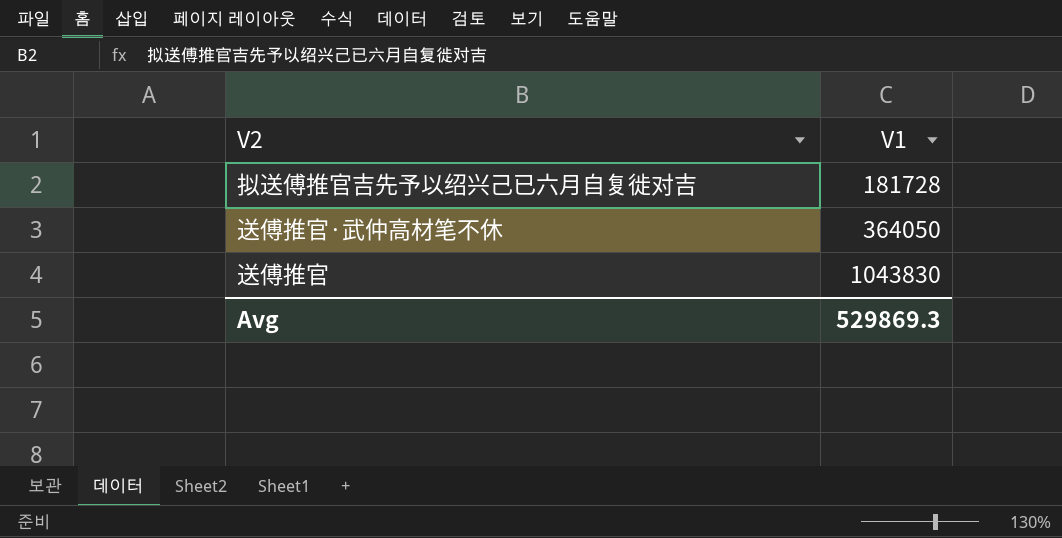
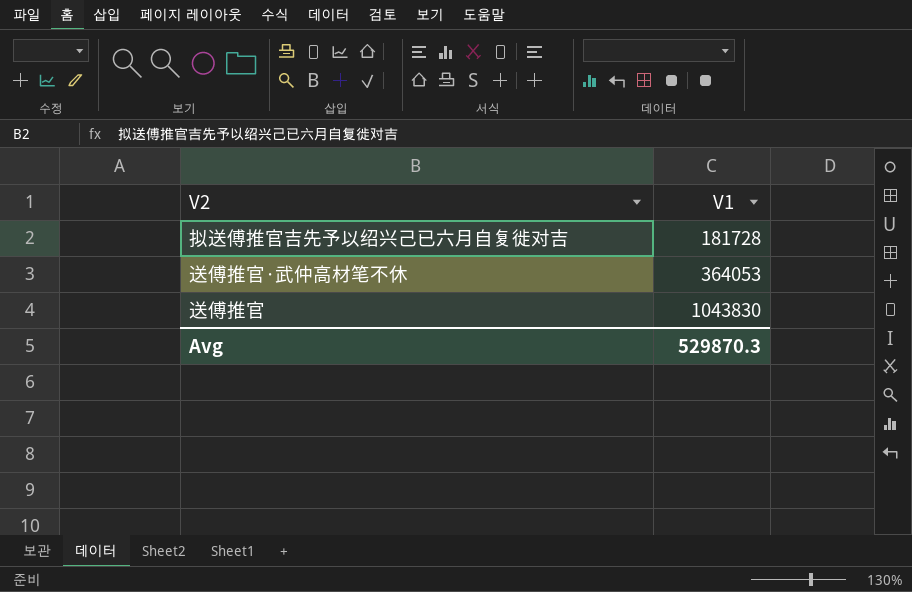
送傅推官·武仲高材笔不休 | V1: 364050 -> 364053
Avg | V1: 529869.3 -> 529870.3

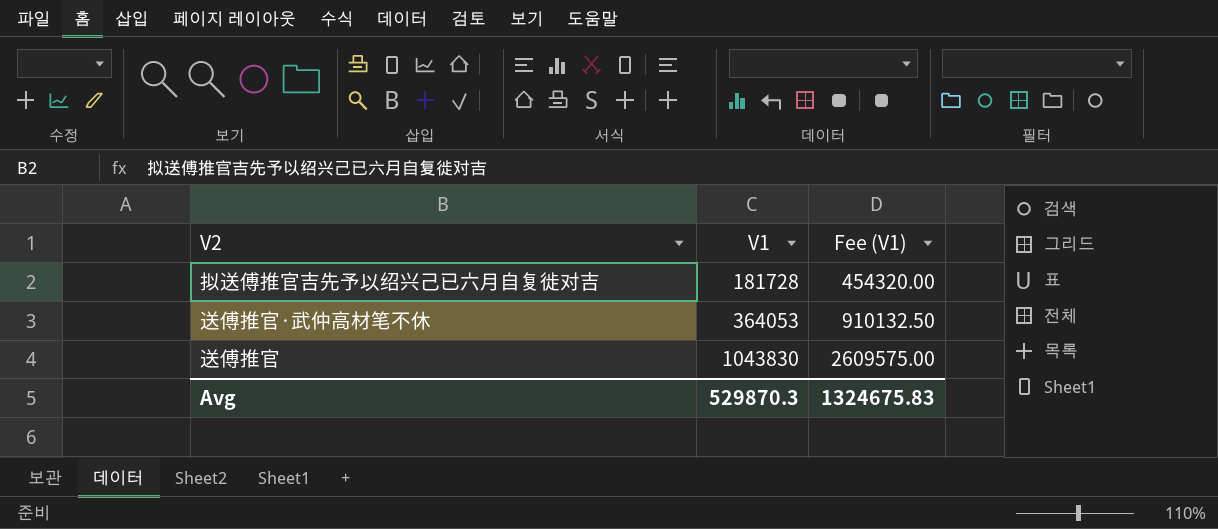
column Fee (V1) | formula: none -> [V1] * 2.5

